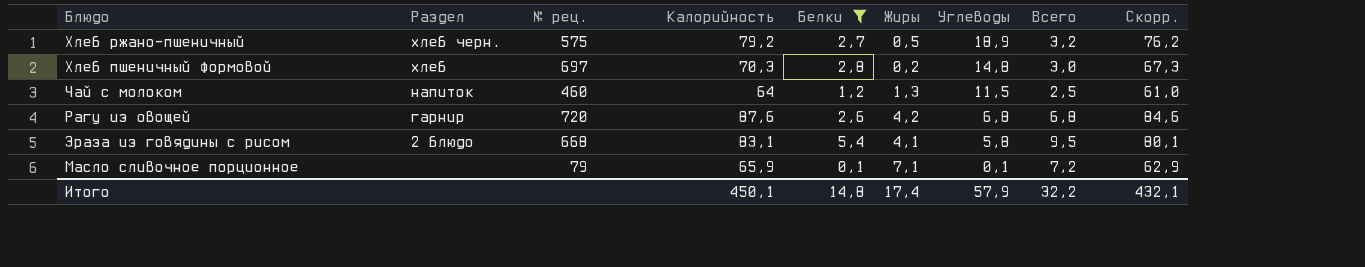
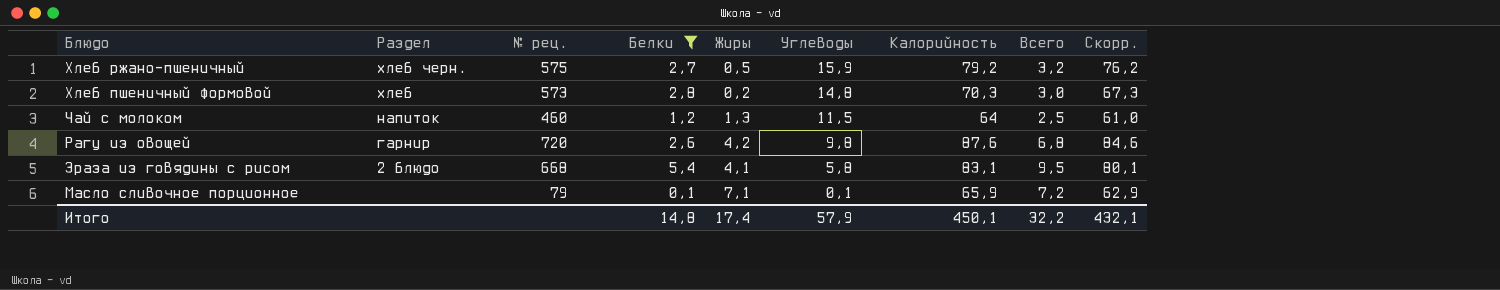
column Калорийность | position: 4 -> 7
Хлеб ржано-пшеничный | Углеводы: 18,9 -> 15,9
Хлеб пшеничный формовой | № рец.: 697 -> 573
Рагу из овощей | Углеводы: 6,8 -> 9,8

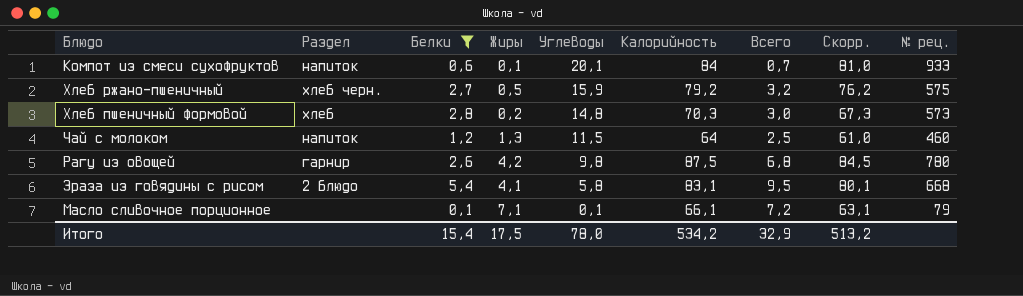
column № рец. | position: 3 -> 9
row Компот из смеси сухофруктов: none -> напиток | 0,6 | 0,1 | 20,1 | 84 | 0,7 | 81,0 | 933
Рагу из овощей | Калорийность: 87,6 -> 87,5
Рагу из овощей | Скорр.: 84,6 -> 84,5
Рагу из овощей | № рец.: 720 -> 780
Масло сливочное порционное | Калорийность: 65,9 -> 66,1
Масло сливочное порционное | Скорр.: 62,9 -> 63,1
Итого | Белки: 14,8 -> 15,4
Итого | Жиры: 17,4 -> 17,5
Итого | Углеводы: 57,9 -> 78,0
Итого | Калорийность: 450,1 -> 534,2
Итого | Всего: 32,2 -> 32,9
Итого | Скорр.: 432,1 -> 513,2

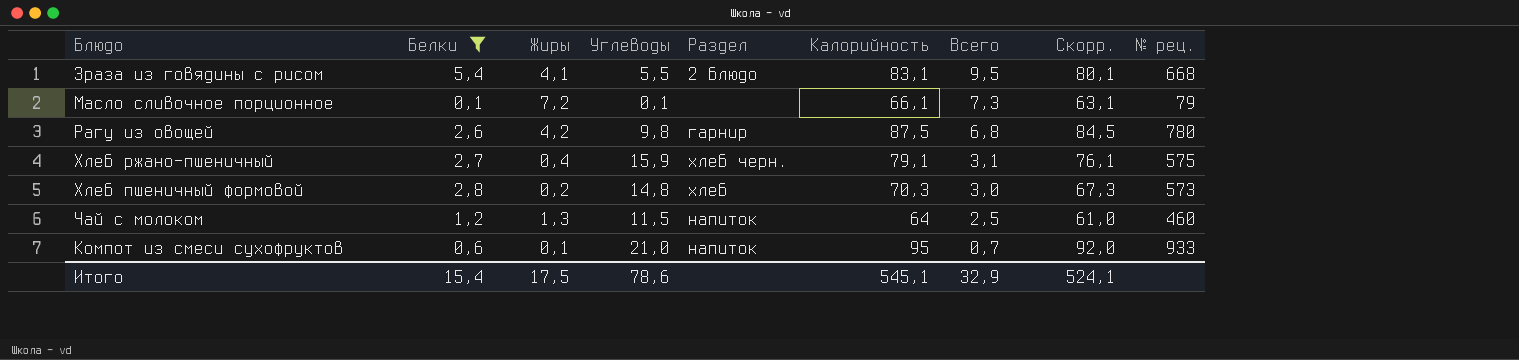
row order: Углеводы descending -> Всего descending
column Раздел | position: 2 -> 5
Зраза из говядины с рисом | Углеводы: 5,8 -> 5,5
Масло сливочное порционное | Жиры: 7,1 -> 7,2
Масло сливочное порционное | Всего: 7,2 -> 7,3
Хлеб ржано-пшеничный | Жиры: 0,5 -> 0,4
Хлеб ржано-пшеничный | Калорийность: 79,2 -> 79,1
Хлеб ржано-пшеничный | Всего: 3,2 -> 3,1
Хлеб ржано-пшеничный | Скорр.: 76,2 -> 76,1
Компот из смеси сухофруктов | Углеводы: 20,1 -> 21,0
Компот из смеси сухофруктов | Калорийность: 84 -> 95
Компот из смеси сухофруктов | Скорр.: 81,0 -> 92,0
Итого | Углеводы: 78,0 -> 78,6
Итого | Калорийность: 534,2 -> 545,1
Итого | Скорр.: 513,2 -> 524,1

